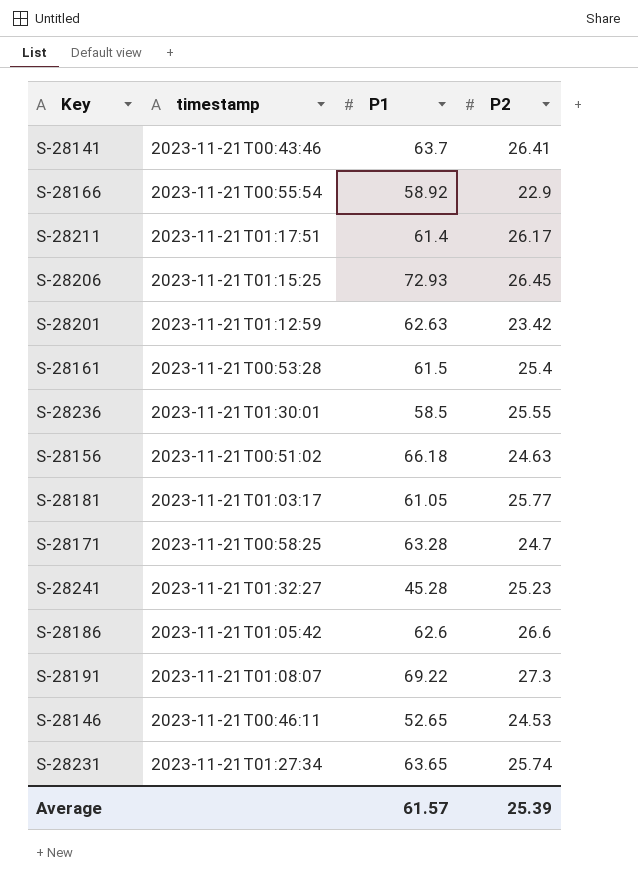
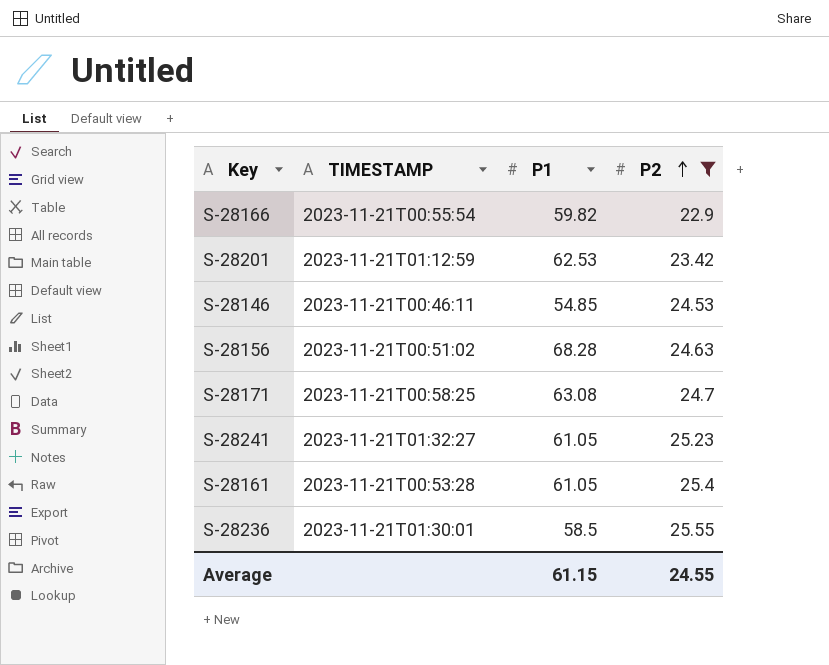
filter: none -> P2 <= 25.55
row order: none -> P2 ascending
column name: timestamp -> TIMESTAMP
S-28166 | P1: 58.92 -> 59.82
S-28201 | P1: 62.63 -> 62.53
S-28146 | P1: 52.65 -> 54.85
S-28156 | P1: 66.18 -> 68.28
S-28171 | P1: 63.28 -> 63.08
S-28241 | P1: 45.28 -> 61.05
S-28161 | P1: 61.5 -> 61.05
Average | P1: 61.57 -> 61.15
Average | P2: 25.39 -> 24.55

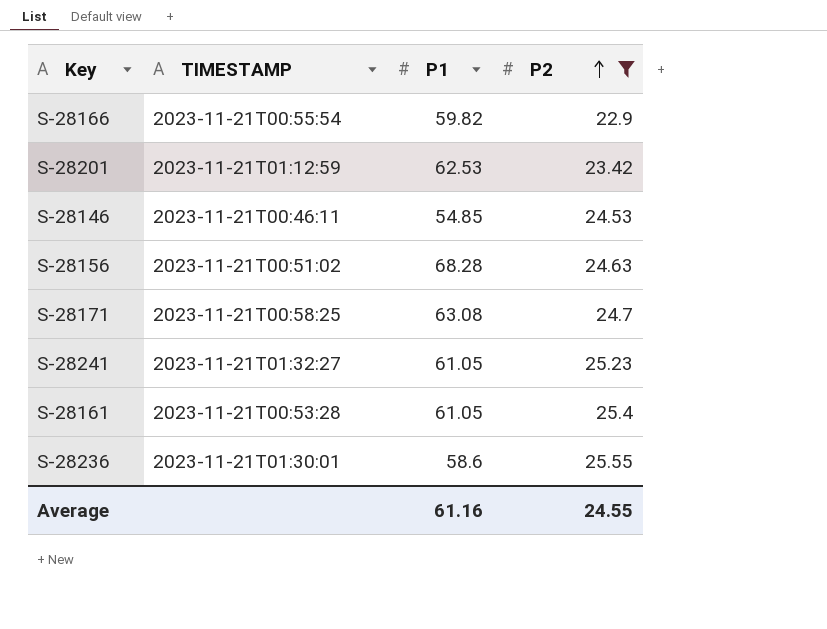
S-28236 | P1: 58.5 -> 58.6
Average | P1: 61.15 -> 61.16

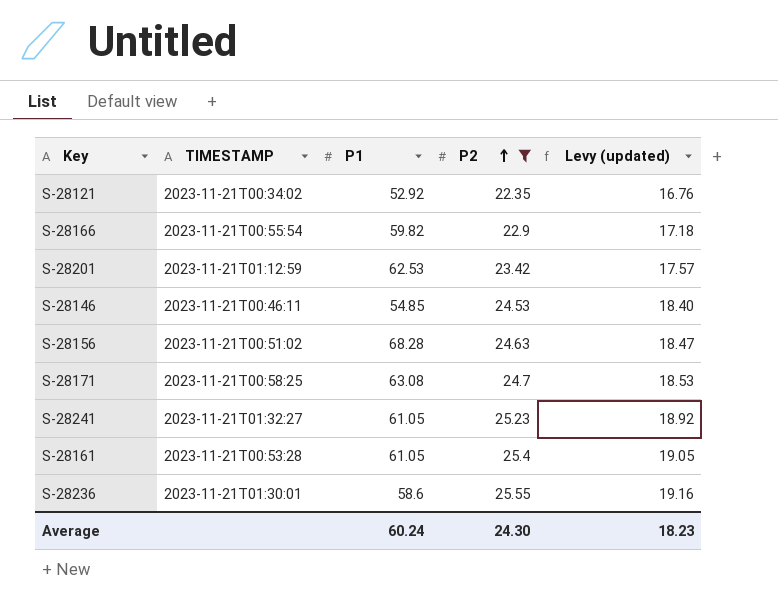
column Levy (updated) | formula: none -> [P2] * 0.75
row S-28121: none -> 2023-11-21T00:34:02 | 52.92 | 22.35 | 16.76
Average | P1: 61.16 -> 60.24
Average | P2: 24.55 -> 24.30

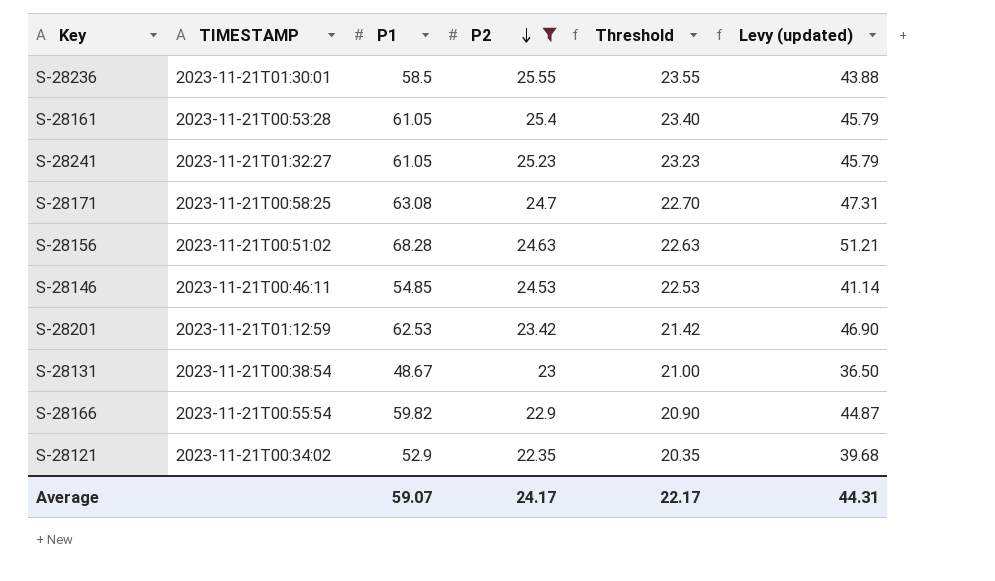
row order: P2 ascending -> P2 descending
column Threshold | formula: none -> [P2] - 2
column Levy (updated) | formula: [P2] * 0.75 -> [P1] * 0.75
S-28236 | P1: 58.6 -> 58.5
row S-28131: none -> 2023-11-21T00:38:54 | 48.67 | 23 | 21.00 | 36.50
S-28121 | P1: 52.92 -> 52.9
Average | P1: 60.24 -> 59.07
Average | P2: 24.30 -> 24.17
Average | Levy (updated): 18.23 -> 44.31

